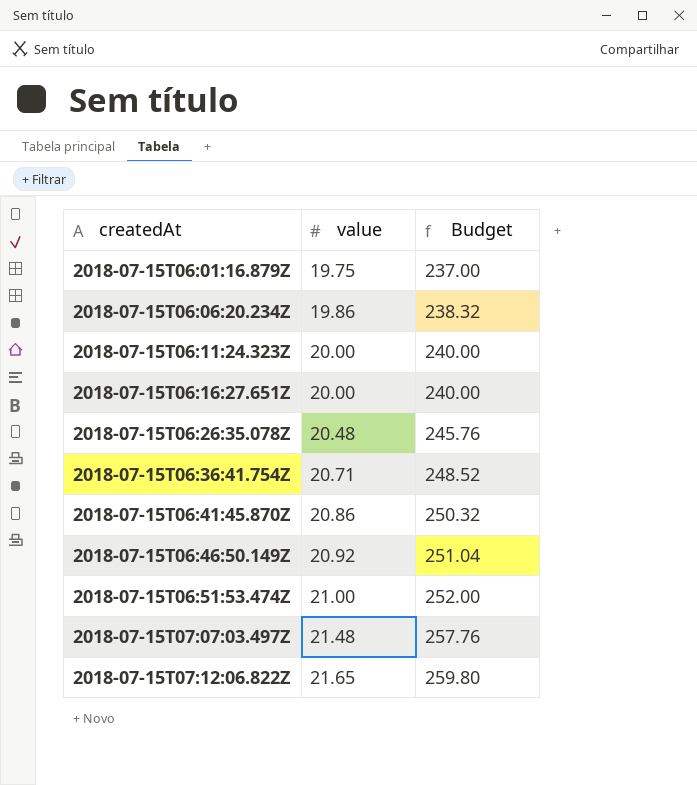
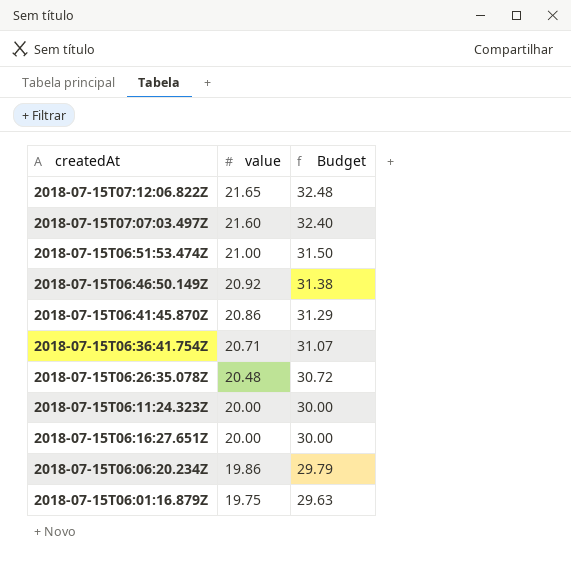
row order: createdAt ascending -> value descending
column Budget | formula: [value] * 12 -> [value] * 1.5
2018-07-15T07:07:03.497Z | value: 21.48 -> 21.60

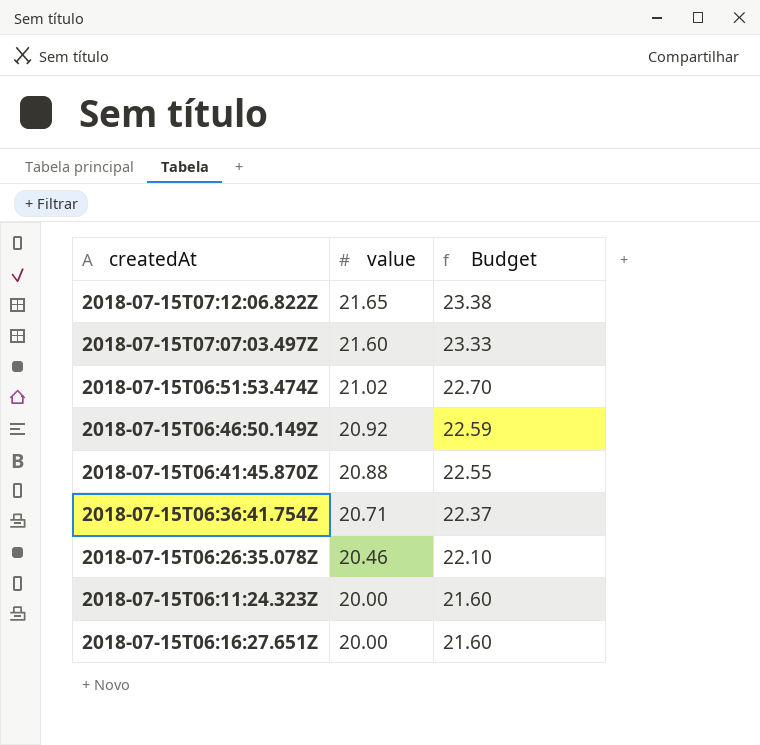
column Budget | formula: [value] * 1.5 -> [value] * 1.08
row 2018-07-15T06:06:20.234Z: 19.86 | 29.79 -> none
row 2018-07-15T06:01:16.879Z: 19.75 | 29.63 -> none
2018-07-15T06:51:53.474Z | value: 21.00 -> 21.02
2018-07-15T06:41:45.870Z | value: 20.86 -> 20.88
2018-07-15T06:26:35.078Z | value: 20.48 -> 20.46

